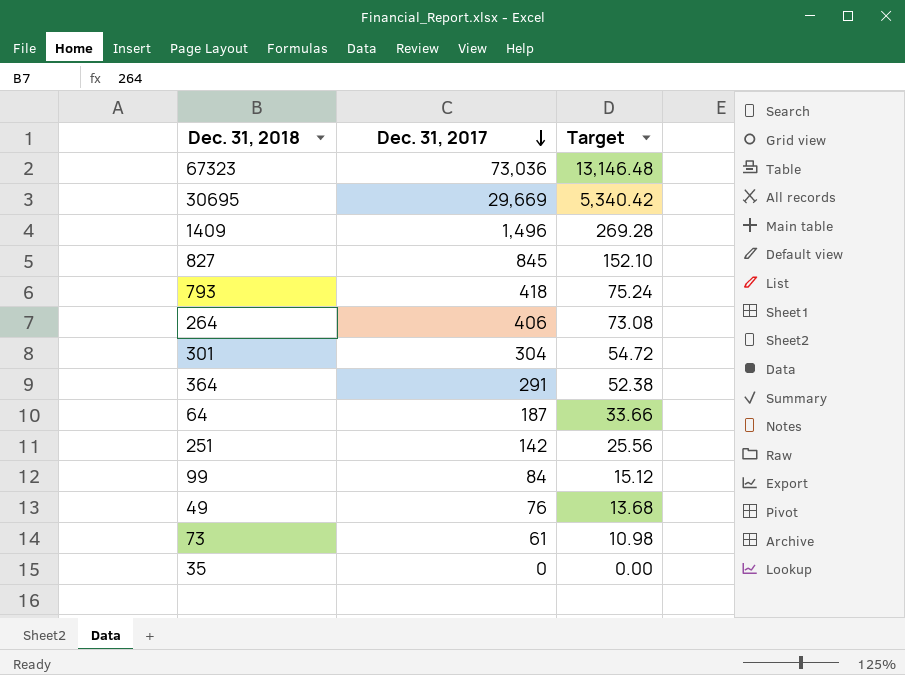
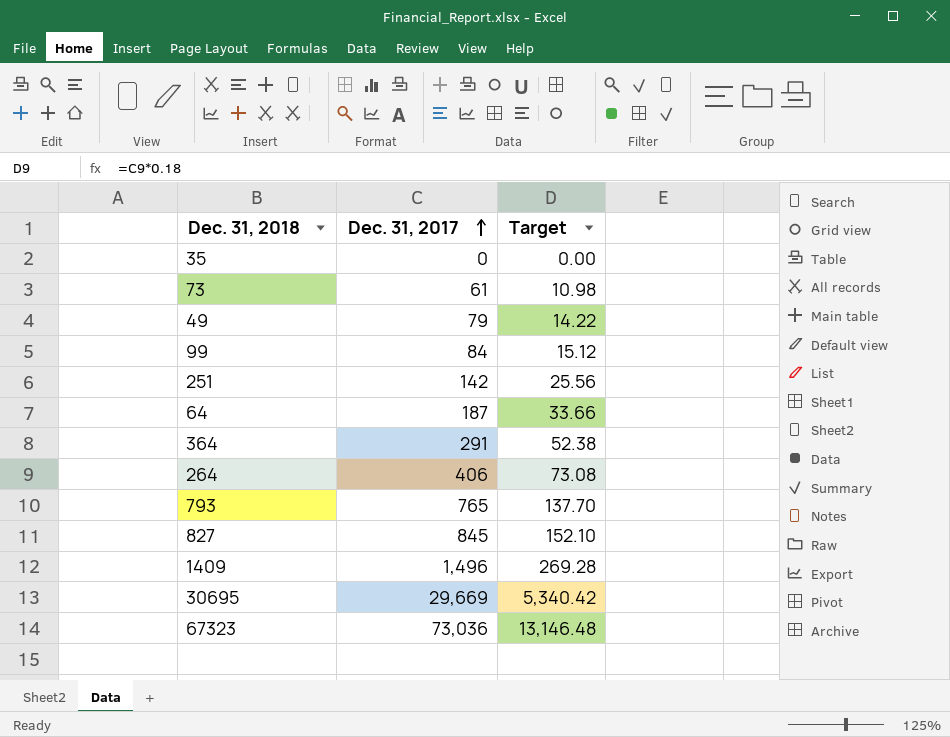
row order: Dec. 31, 2017 descending -> Dec. 31, 2017 ascending
row 301: 304 | 54.72 -> none
49 | Dec. 31, 2017: 76 -> 79
49 | Target: 13.68 -> 14.22
793 | Dec. 31, 2017: 418 -> 765
793 | Target: 75.24 -> 137.70

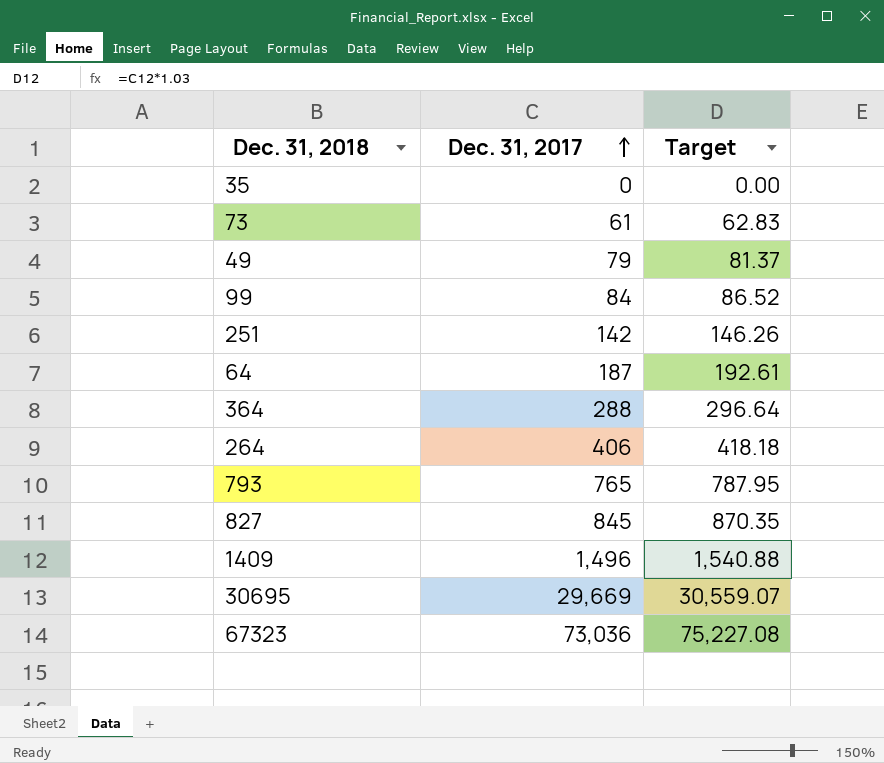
column Target | formula: [Dec. 31, 2017] * 0.18 -> [Dec. 31, 2017] * 1.03
364 | Dec. 31, 2017: 291 -> 288

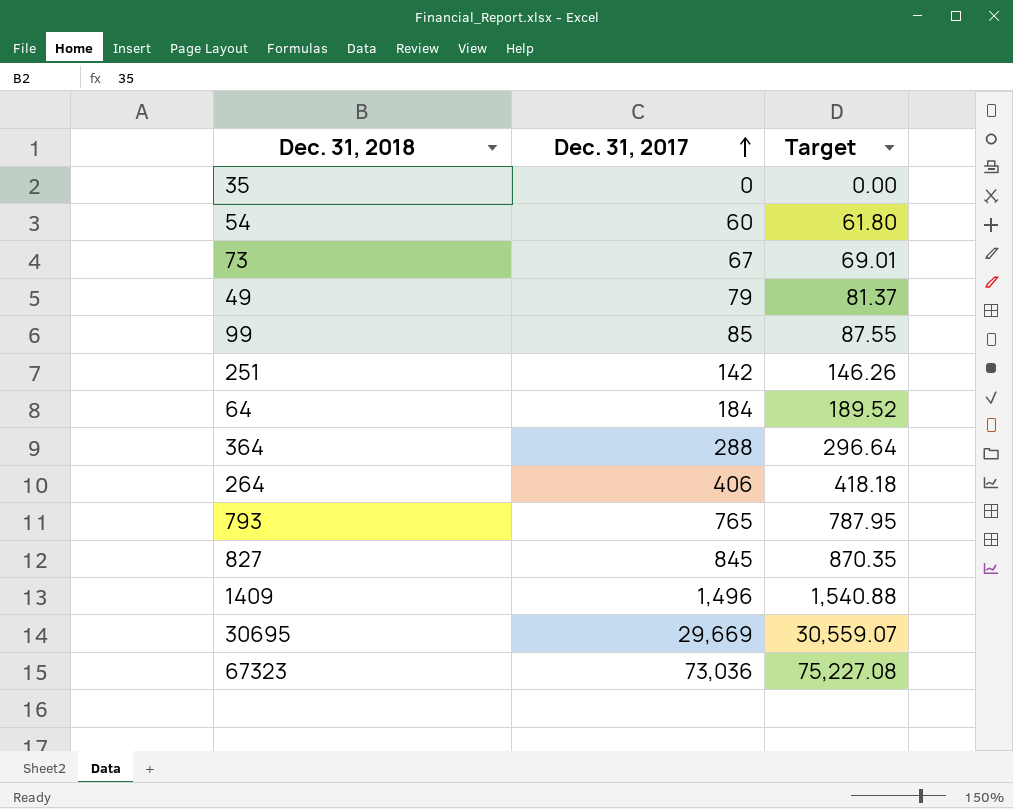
row 54: none -> 60 | 61.80
73 | Dec. 31, 2017: 61 -> 67
73 | Target: 62.83 -> 69.01
99 | Dec. 31, 2017: 84 -> 85
99 | Target: 86.52 -> 87.55
64 | Dec. 31, 2017: 187 -> 184
64 | Target: 192.61 -> 189.52

